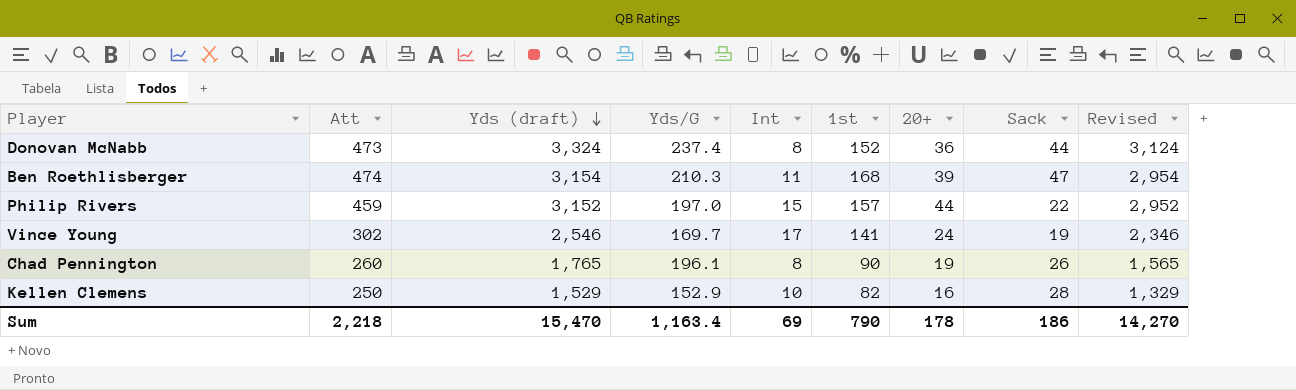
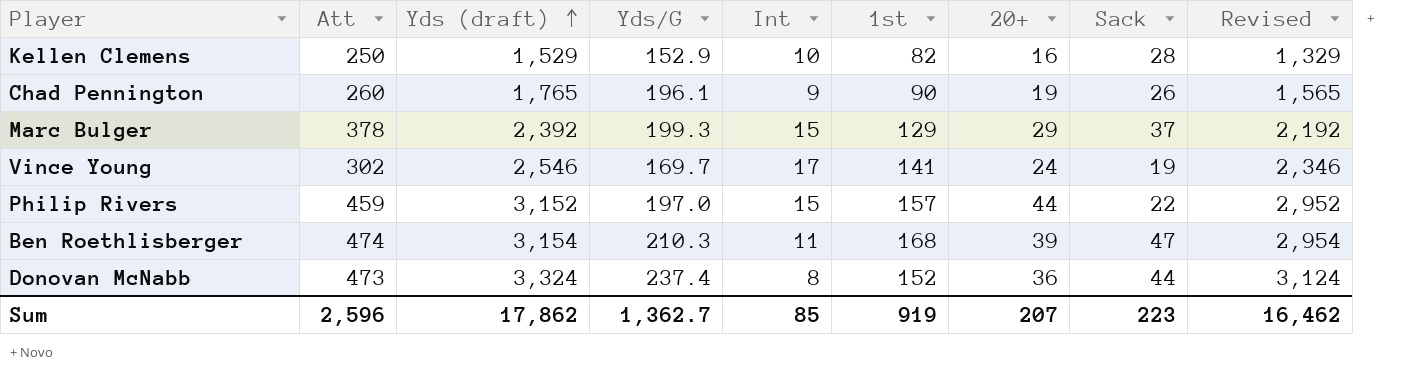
row order: Yds (draft) descending -> Yds (draft) ascending
Chad Pennington | Int: 8 -> 9
row Marc Bulger: none -> 378 | 2,392 | 199.3 | 15 | 129 | 29 | 37 | 2,192
Sum | Att: 2,218 -> 2,596
Sum | Yds (draft): 15,470 -> 17,862
Sum | Yds/G: 1,163.4 -> 1,362.7
Sum | Int: 69 -> 85
Sum | 1st: 790 -> 919
Sum | 20+: 178 -> 207
Sum | Sack: 186 -> 223
Sum | Revised: 14,270 -> 16,462

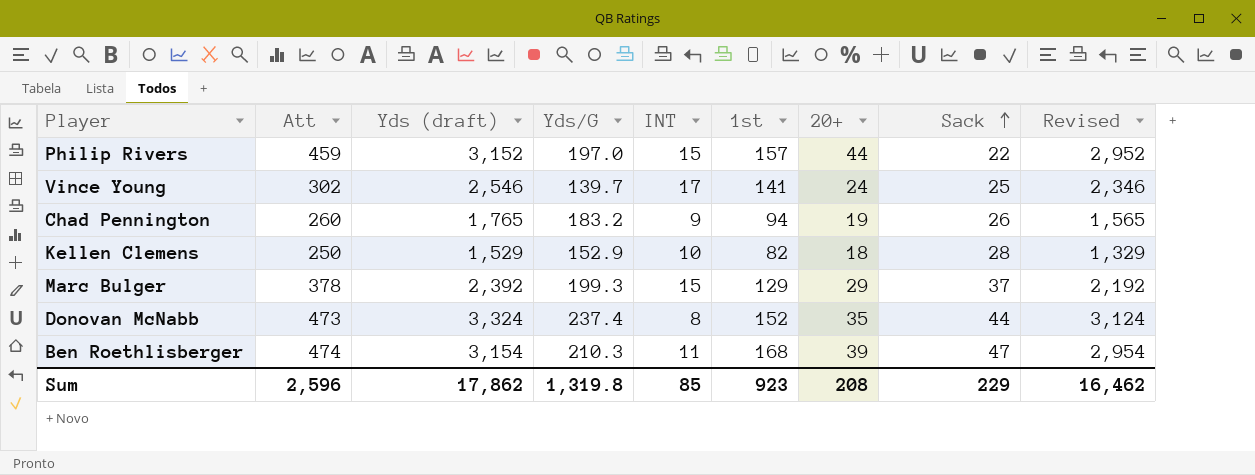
row order: Yds (draft) ascending -> Sack ascending
column name: Int -> INT
Vince Young | Yds/G: 169.7 -> 139.7
Vince Young | Sack: 19 -> 25
Chad Pennington | Yds/G: 196.1 -> 183.2
Chad Pennington | 1st: 90 -> 94
Kellen Clemens | 20+: 16 -> 18
Donovan McNabb | 20+: 36 -> 35
Sum | Yds/G: 1,362.7 -> 1,319.8
Sum | 1st: 919 -> 923
Sum | 20+: 207 -> 208
Sum | Sack: 223 -> 229

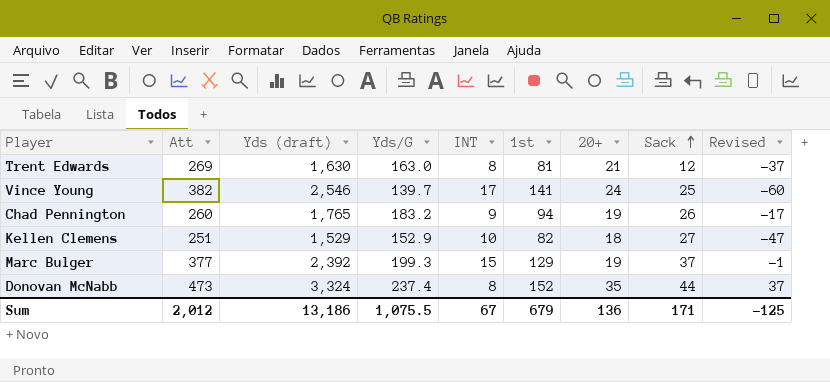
column Revised | formula: [Yds (draft)] - 200 -> [Yds/G] - 200
row Philip Rivers: 459 | 3,152 | 197.0 | 15 | 157 | 44 | 22 | 2,952 -> none
row Ben Roethlisberger: 474 | 3,154 | 210.3 | 11 | 168 | 39 | 47 | 2,954 -> none
row Trent Edwards: none -> 269 | 1,630 | 163.0 | 8 | 81 | 21 | 12 | -37
Vince Young | Att: 302 -> 382
Kellen Clemens | Att: 250 -> 251
Kellen Clemens | Sack: 28 -> 27
Marc Bulger | Att: 378 -> 377
Marc Bulger | 20+: 29 -> 19
Sum | Att: 2,596 -> 2,012
Sum | Yds (draft): 17,862 -> 13,186
Sum | Yds/G: 1,319.8 -> 1,075.5
Sum | INT: 85 -> 67
Sum | 1st: 923 -> 679
Sum | 20+: 208 -> 136
Sum | Sack: 229 -> 171
Sum | Revised: 16,462 -> -125

